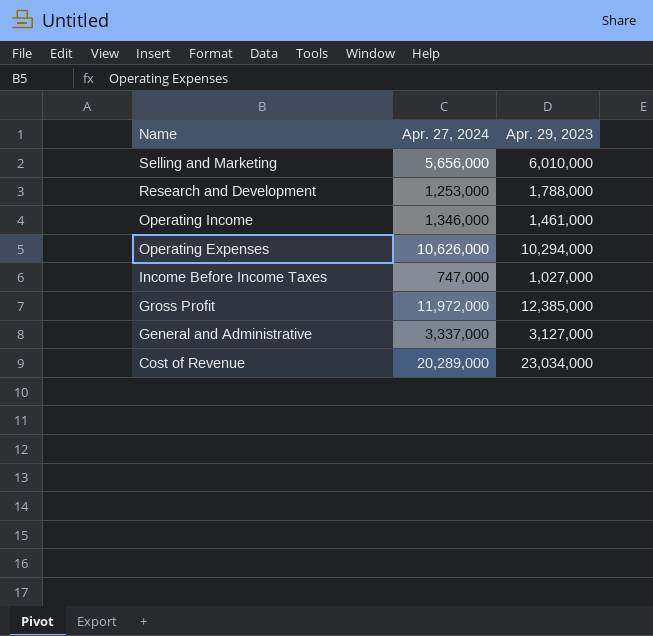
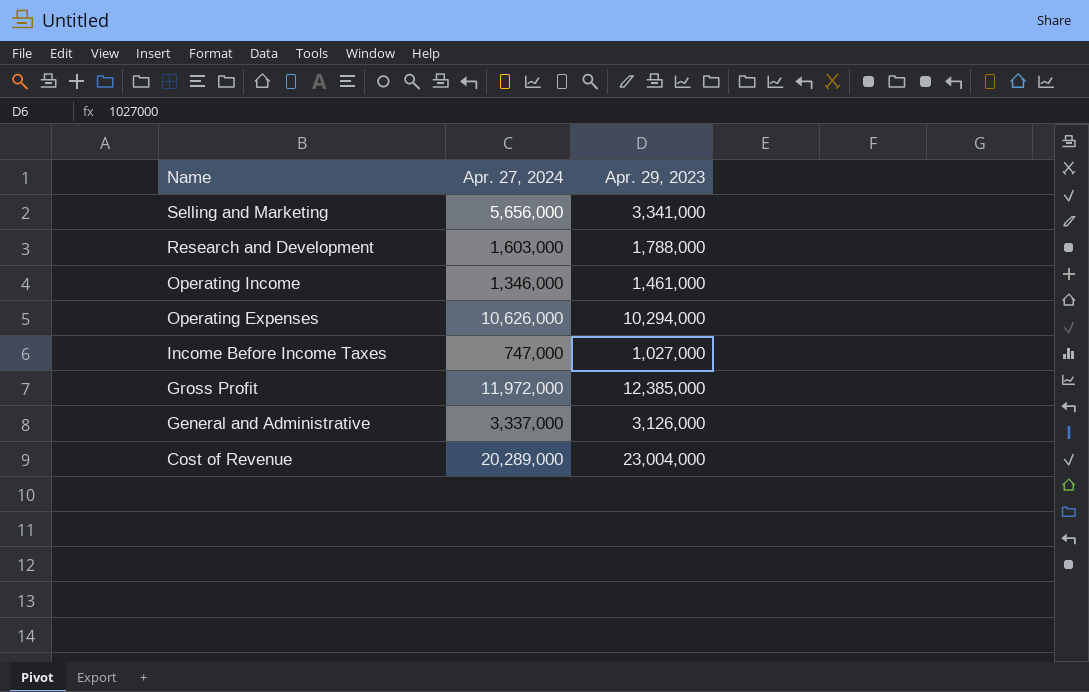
Selling and Marketing | Apr. 29, 2023: 6,010,000 -> 3,341,000
Research and Development | Apr. 27, 2024: 1,253,000 -> 1,603,000
General and Administrative | Apr. 29, 2023: 3,127,000 -> 3,126,000
Cost of Revenue | Apr. 29, 2023: 23,034,000 -> 23,004,000

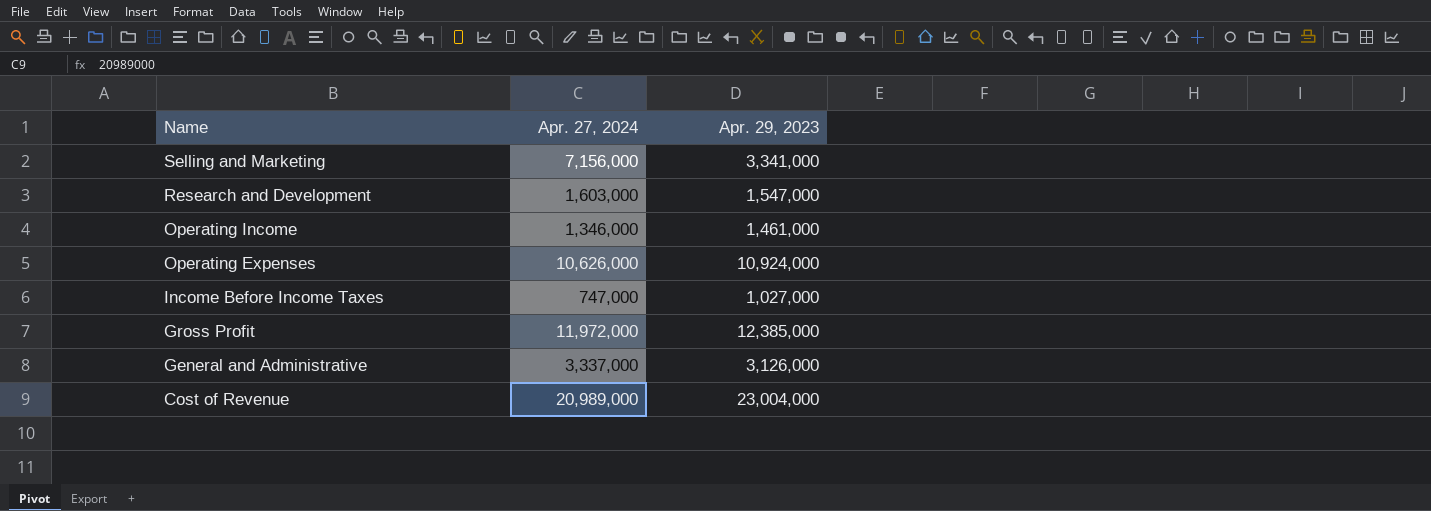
Selling and Marketing | Apr. 27, 2024: 5,656,000 -> 7,156,000
Research and Development | Apr. 29, 2023: 1,788,000 -> 1,547,000
Operating Expenses | Apr. 29, 2023: 10,294,000 -> 10,924,000
Cost of Revenue | Apr. 27, 2024: 20,289,000 -> 20,989,000

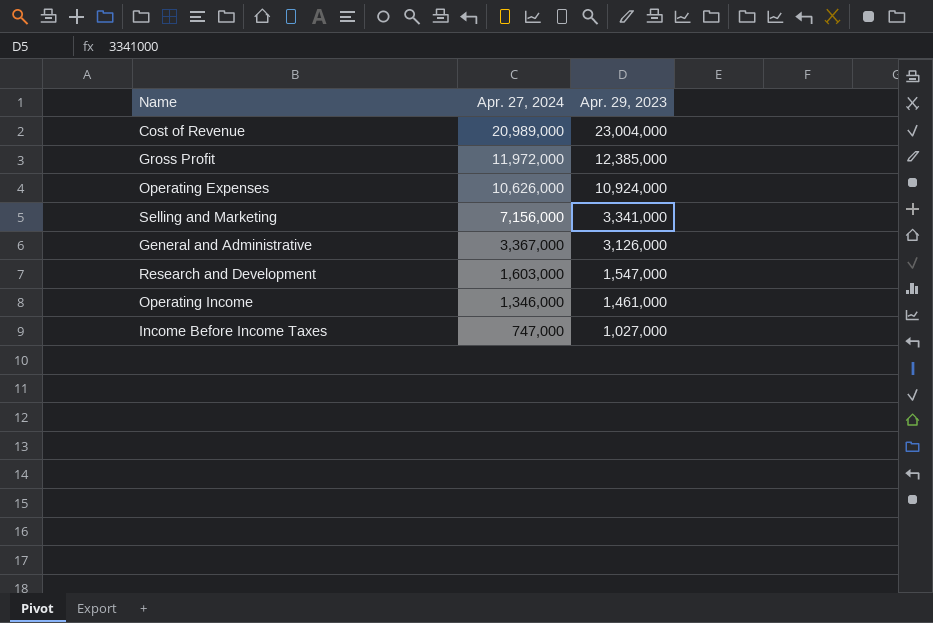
row order: Name descending -> Apr. 27, 2024 descending
General and Administrative | Apr. 27, 2024: 3,337,000 -> 3,367,000

